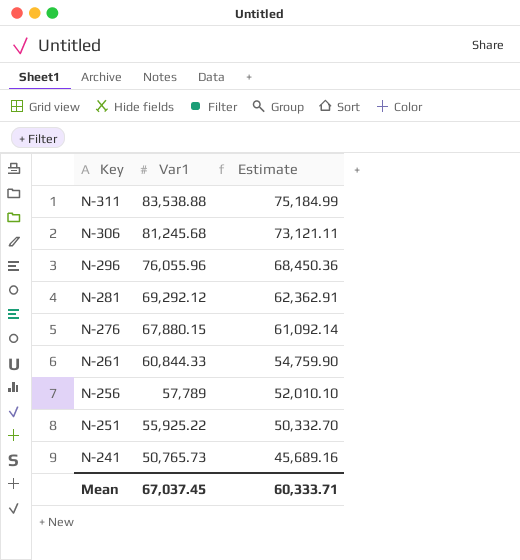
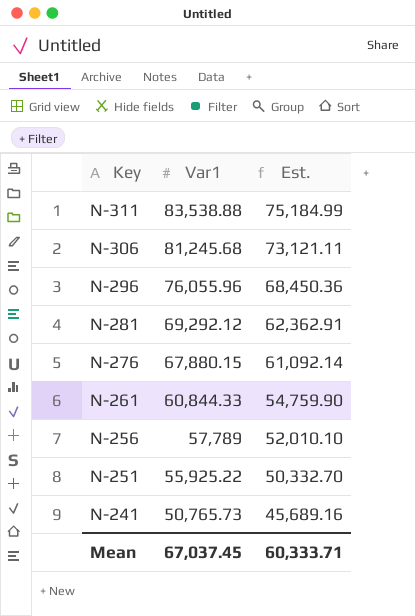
column name: Estimate -> Est.

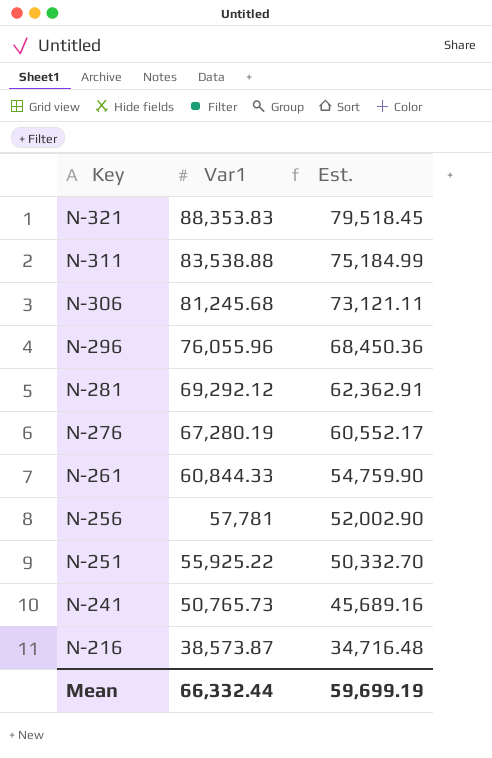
row N-321: none -> 88,353.83 | 79,518.45
N-276 | Var1: 67,880.15 -> 67,280.19
N-276 | Est.: 61,092.14 -> 60,552.17
N-256 | Var1: 57,789 -> 57,781
N-256 | Est.: 52,010.10 -> 52,002.90
row N-216: none -> 38,573.87 | 34,716.48
Mean | Var1: 67,037.45 -> 66,332.44
Mean | Est.: 60,333.71 -> 59,699.19

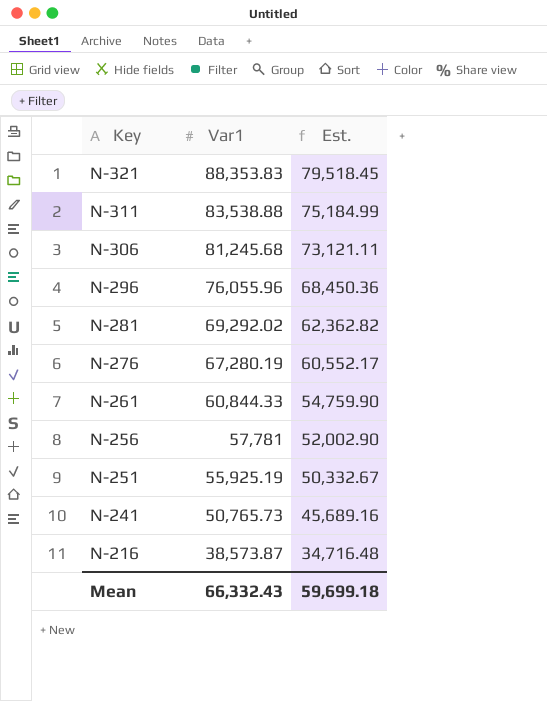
N-281 | Var1: 69,292.12 -> 69,292.02
N-281 | Est.: 62,362.91 -> 62,362.82
N-251 | Var1: 55,925.22 -> 55,925.19
N-251 | Est.: 50,332.70 -> 50,332.67
Mean | Var1: 66,332.44 -> 66,332.43
Mean | Est.: 59,699.19 -> 59,699.18

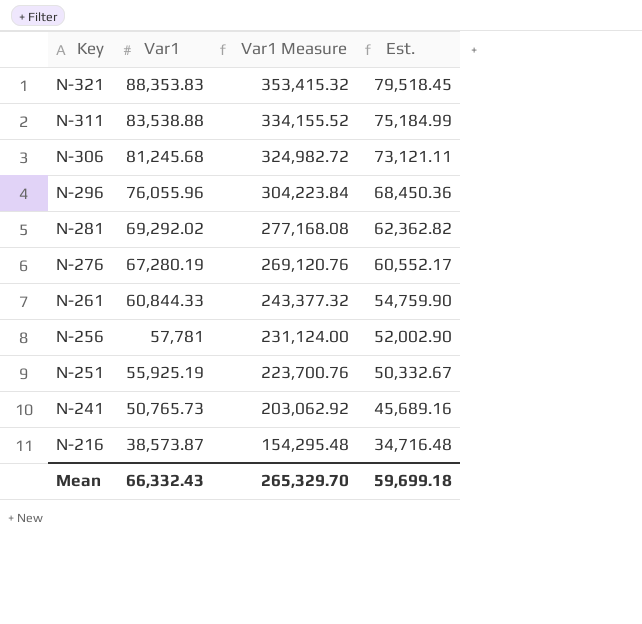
column Var1 Measure | formula: none -> [Var1] * 4

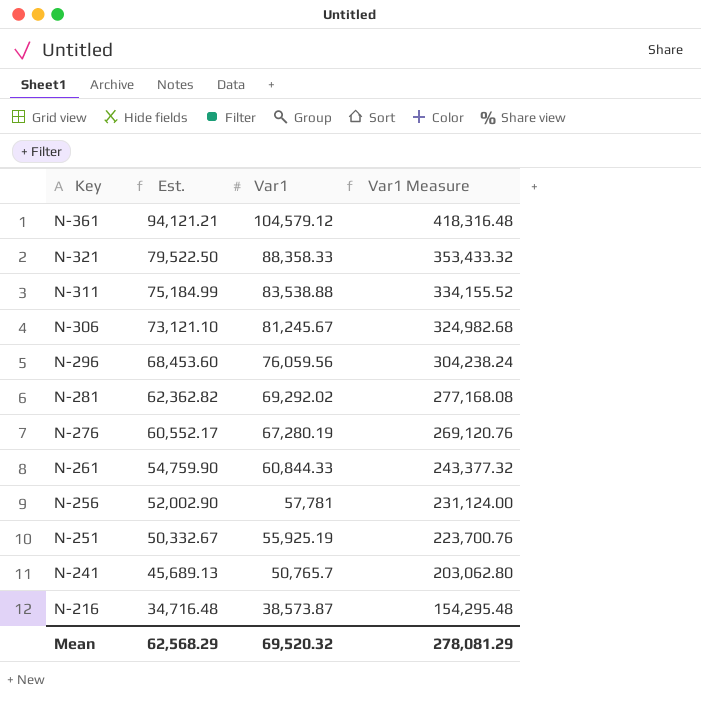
column Est. | position: 4 -> 2
row N-361: none -> 94,121.21 | 104,579.12 | 418,316.48
N-321 | Est.: 79,518.45 -> 79,522.50
N-321 | Var1: 88,353.83 -> 88,358.33
N-321 | Var1 Measure: 353,415.32 -> 353,433.32
N-306 | Est.: 73,121.11 -> 73,121.10
N-306 | Var1: 81,245.68 -> 81,245.67
N-306 | Var1 Measure: 324,982.72 -> 324,982.68
N-296 | Est.: 68,450.36 -> 68,453.60
N-296 | Var1: 76,055.96 -> 76,059.56
N-296 | Var1 Measure: 304,223.84 -> 304,238.24
N-241 | Est.: 45,689.16 -> 45,689.13
N-241 | Var1: 50,765.73 -> 50,765.7
N-241 | Var1 Measure: 203,062.92 -> 203,062.80
Mean | Est.: 59,699.18 -> 62,568.29
Mean | Var1: 66,332.43 -> 69,520.32
Mean | Var1 Measure: 265,329.70 -> 278,081.29

